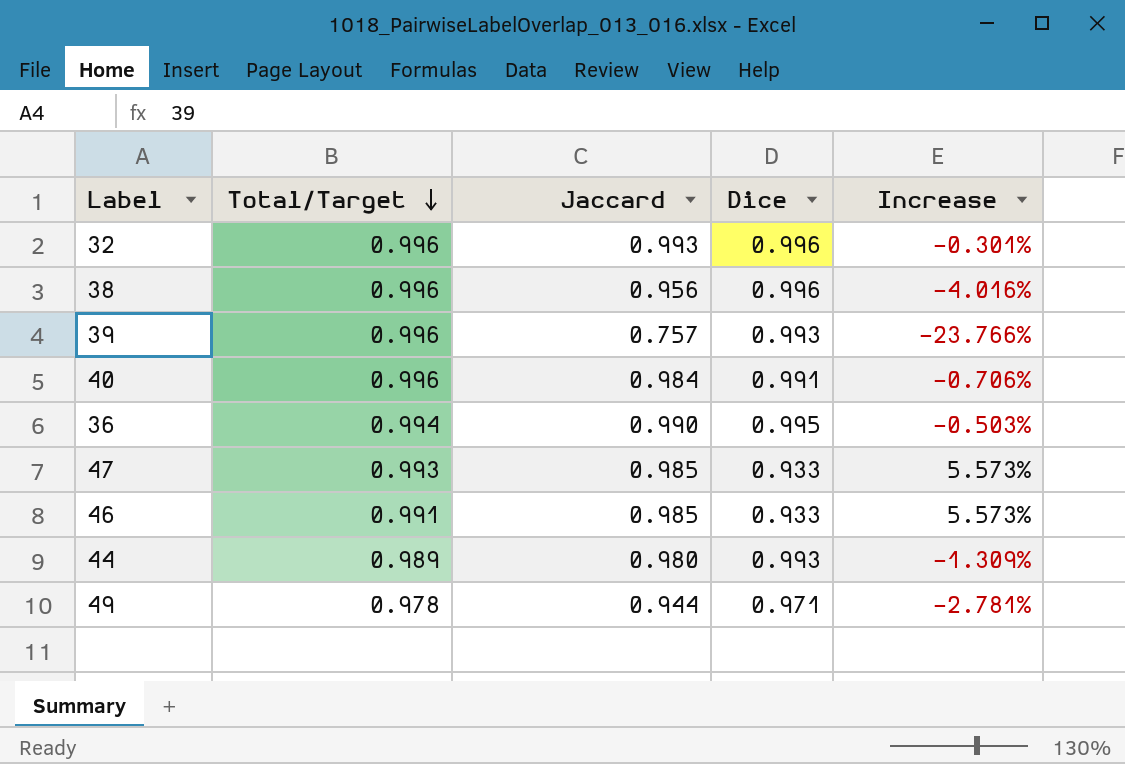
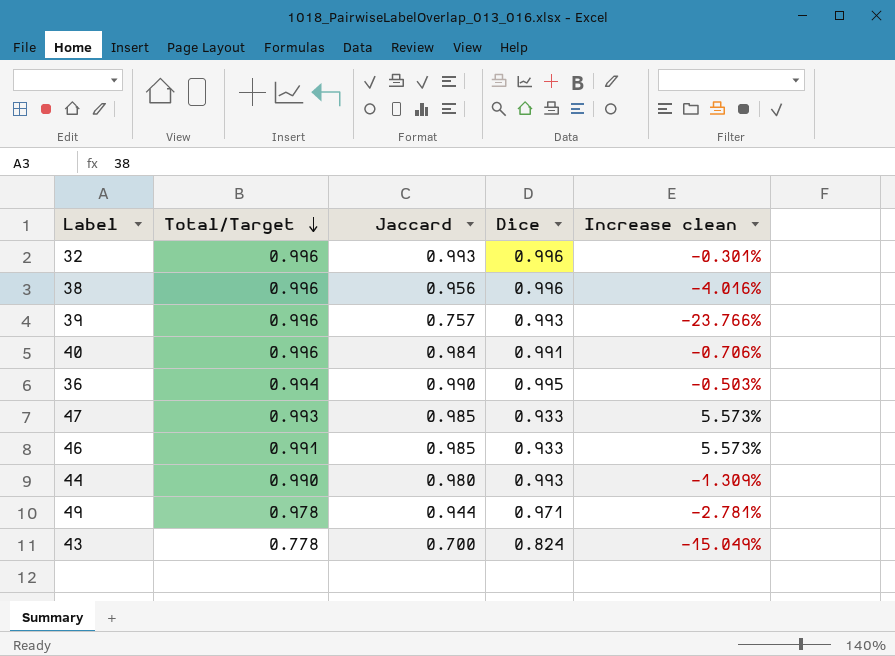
column name: Increase -> Increase clean
44 | Total/Target: 0.989 -> 0.990
row 43: none -> 0.778 | 0.700 | 0.824 | -15.049%

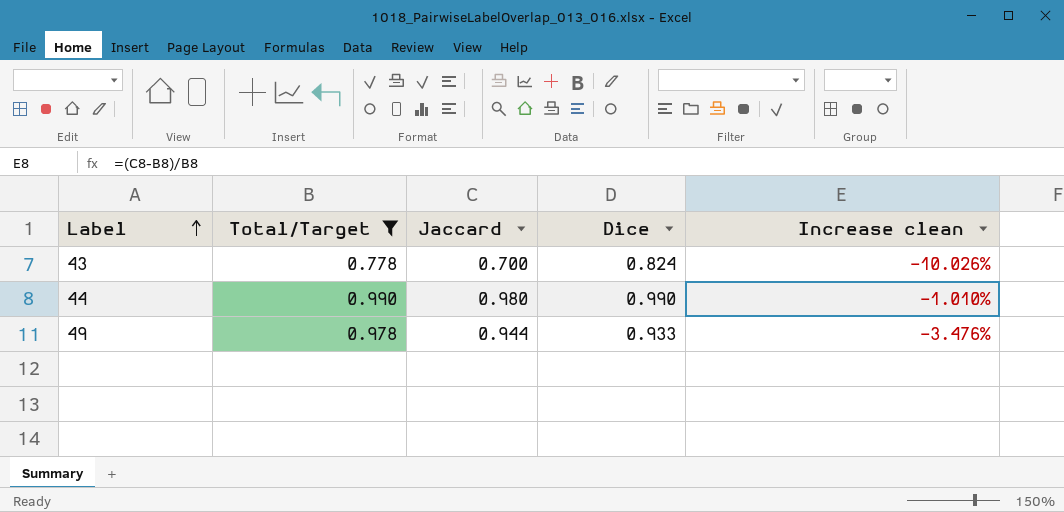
filter: none -> Total/Target <= 0.990
row order: Total/Target descending -> Label ascending
column Increase clean | formula: ([Jaccard] - [Dice]) / [Dice] -> ([Jaccard] - [Total/Target]) / [Total/Target]
44 | Dice: 0.993 -> 0.990
49 | Dice: 0.971 -> 0.933

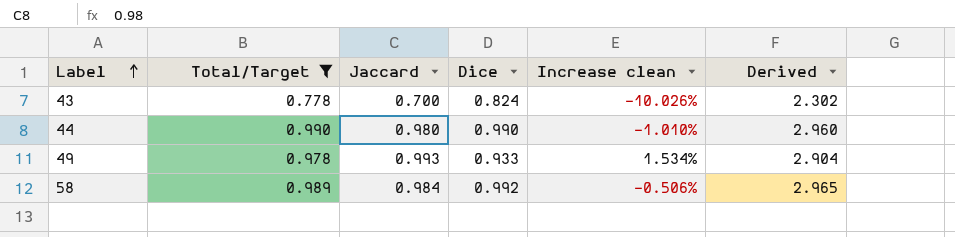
column Derived | formula: none -> [Total/Target] + [Jaccard] + [Dice]
49 | Jaccard: 0.944 -> 0.993
49 | Increase clean: -3.476% -> 1.534%
row 58: none -> 0.989 | 0.984 | 0.992 | -0.506% | 2.965

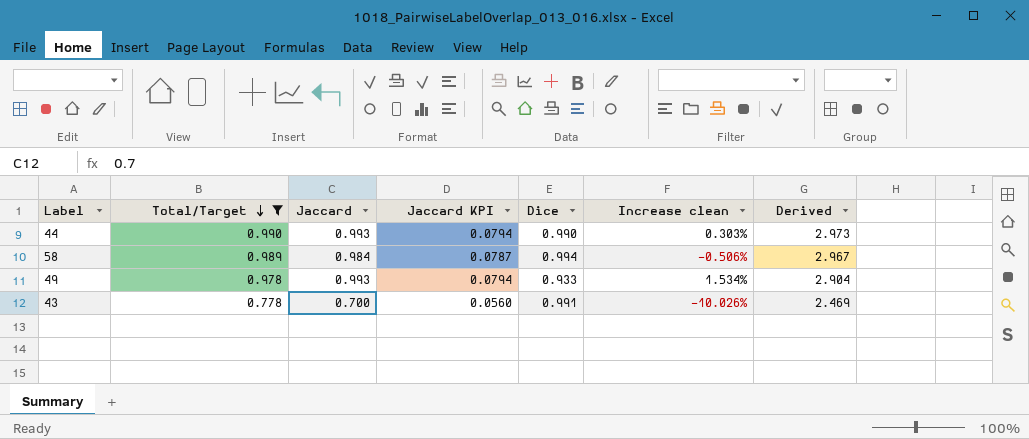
row order: Label ascending -> Total/Target descending
column Jaccard KPI | formula: none -> [Jaccard] * 0.08
44 | Jaccard: 0.980 -> 0.993
44 | Increase clean: -1.010% -> 0.303%
44 | Derived: 2.960 -> 2.973
58 | Dice: 0.992 -> 0.994
58 | Derived: 2.965 -> 2.967
43 | Dice: 0.824 -> 0.991
43 | Derived: 2.302 -> 2.469

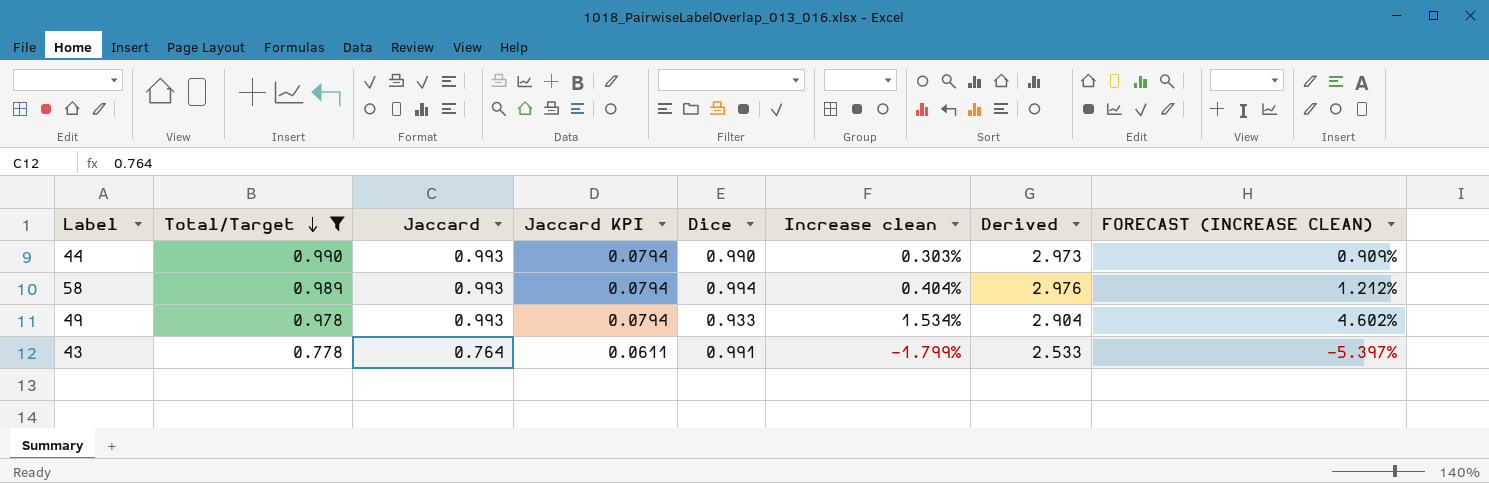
column FORECAST (INCREASE CLEAN) | formula: none -> [Increase clean] * 3
58 | Jaccard: 0.984 -> 0.993
58 | Jaccard KPI: 0.0787 -> 0.0794
58 | Increase clean: -0.506% -> 0.404%
58 | Derived: 2.967 -> 2.976
43 | Jaccard: 0.700 -> 0.764
43 | Jaccard KPI: 0.0560 -> 0.0611
43 | Increase clean: -10.026% -> -1.799%
43 | Derived: 2.469 -> 2.533

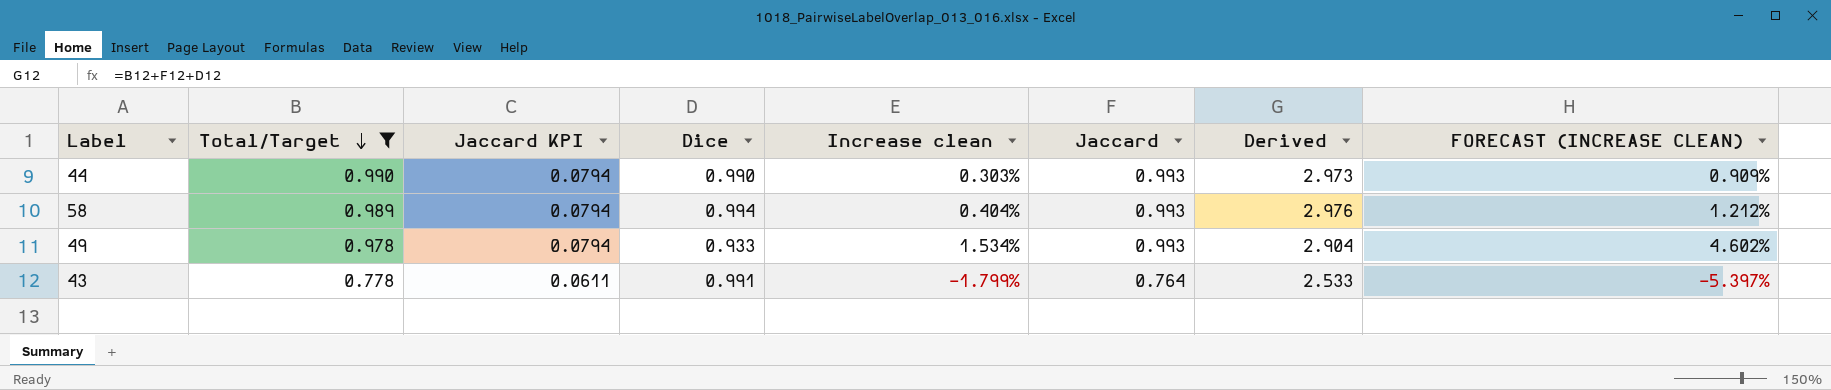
column Jaccard | position: 3 -> 6

